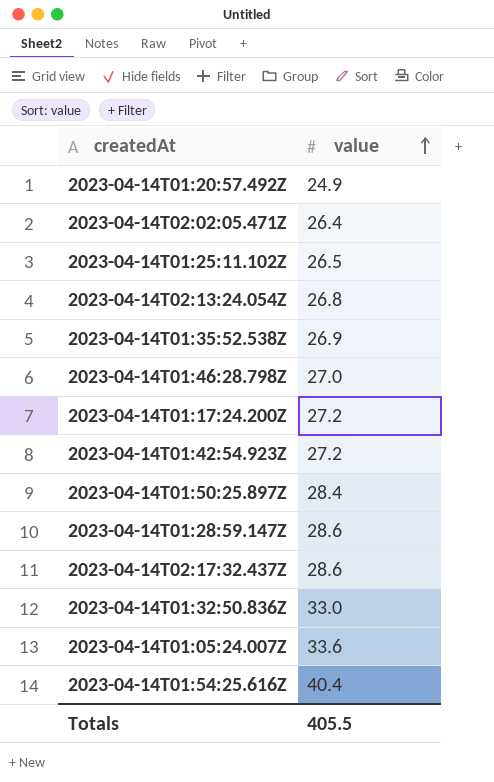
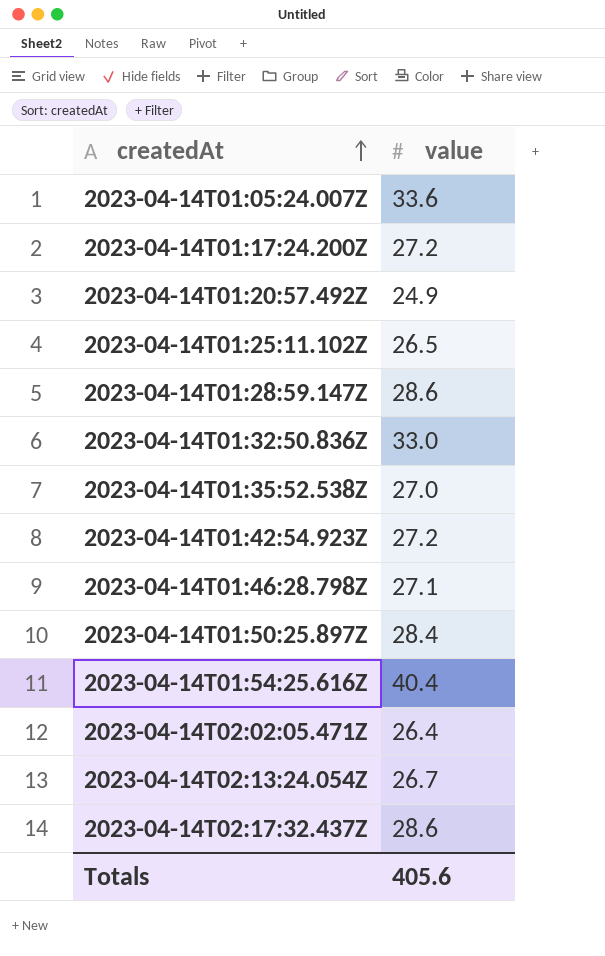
row order: value ascending -> createdAt ascending
2023-04-14T01:35:52.538Z | value: 26.9 -> 27.0
2023-04-14T01:46:28.798Z | value: 27.0 -> 27.1
2023-04-14T02:13:24.054Z | value: 26.8 -> 26.7
Totals | value: 405.5 -> 405.6

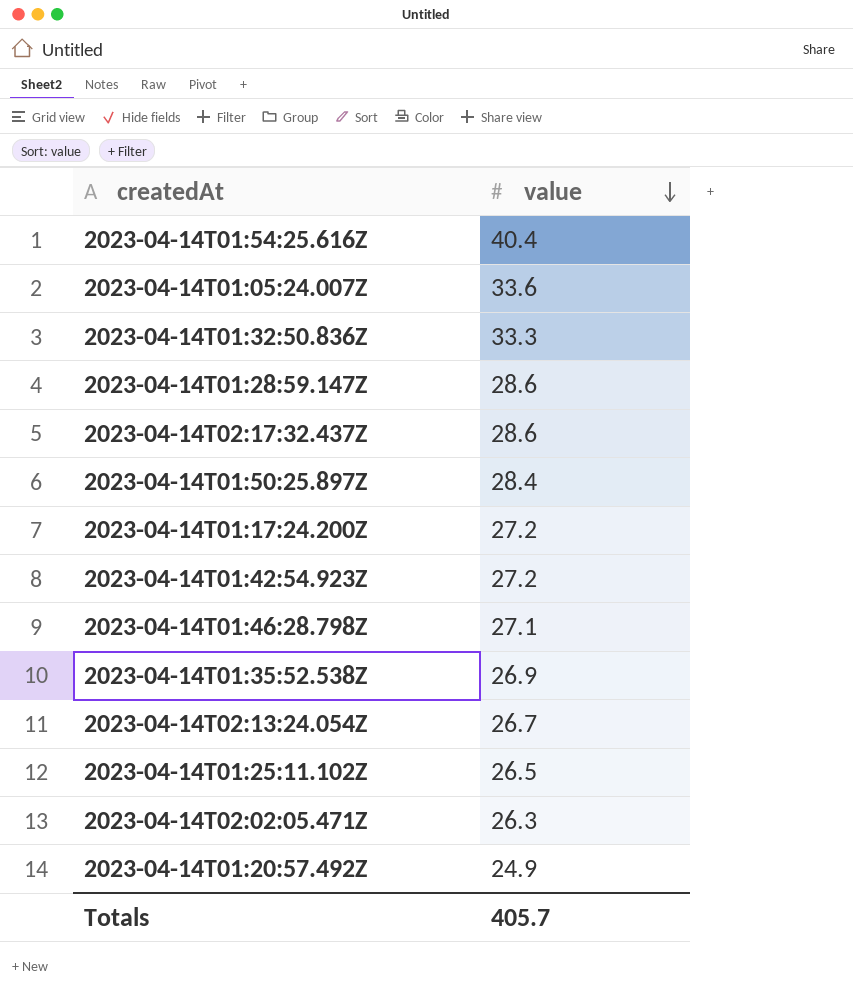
row order: createdAt ascending -> value descending
2023-04-14T01:32:50.836Z | value: 33.0 -> 33.3
2023-04-14T01:35:52.538Z | value: 27.0 -> 26.9
2023-04-14T02:02:05.471Z | value: 26.4 -> 26.3
Totals | value: 405.6 -> 405.7

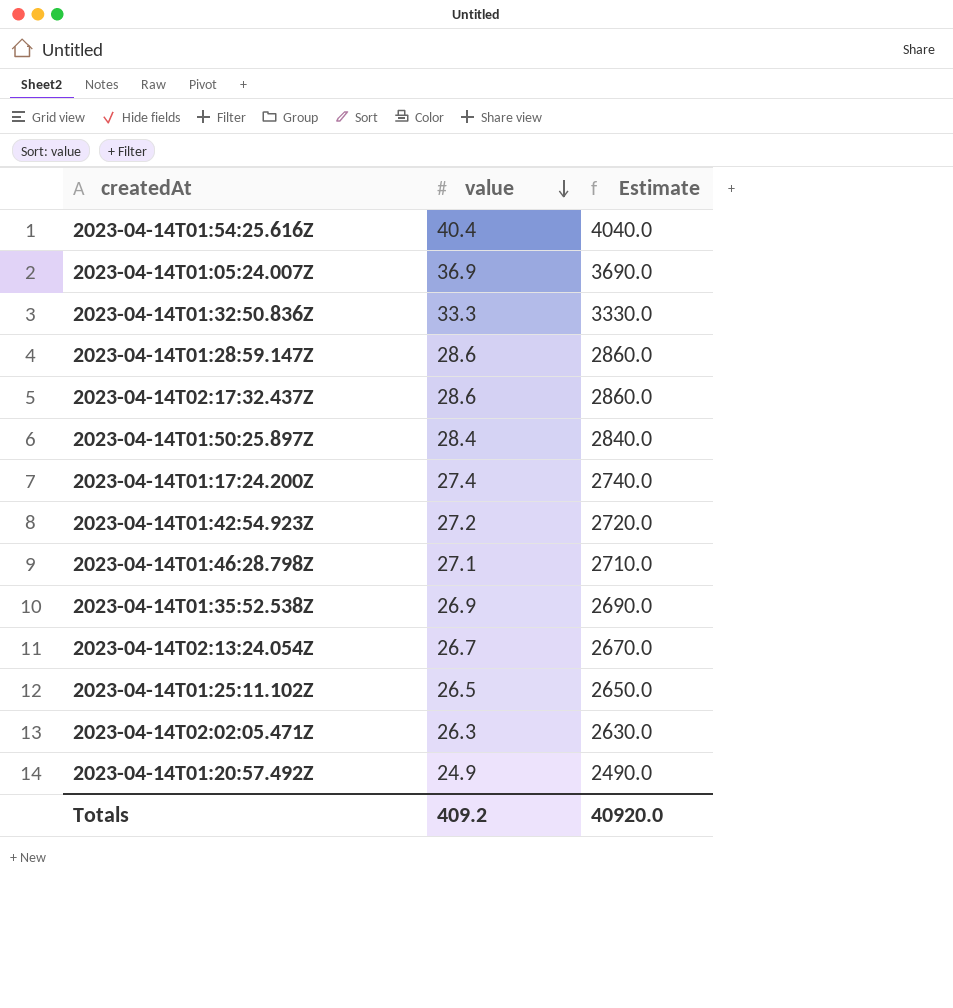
column Estimate | formula: none -> [value] * 100
2023-04-14T01:05:24.007Z | value: 33.6 -> 36.9
2023-04-14T01:17:24.200Z | value: 27.2 -> 27.4
Totals | value: 405.7 -> 409.2

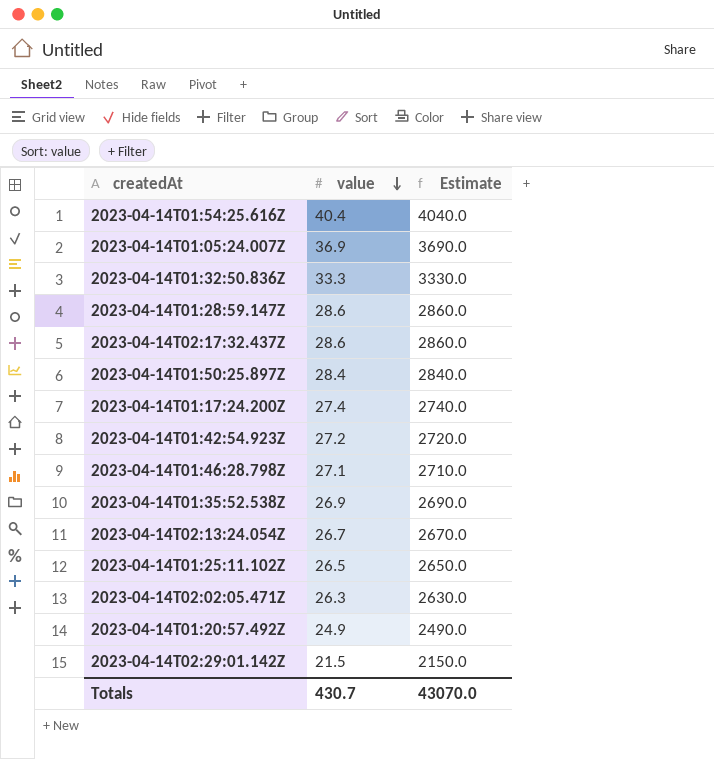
row 2023-04-14T02:29:01.142Z: none -> 21.5 | 2150.0
Totals | value: 409.2 -> 430.7
Totals | Estimate: 40920.0 -> 43070.0

